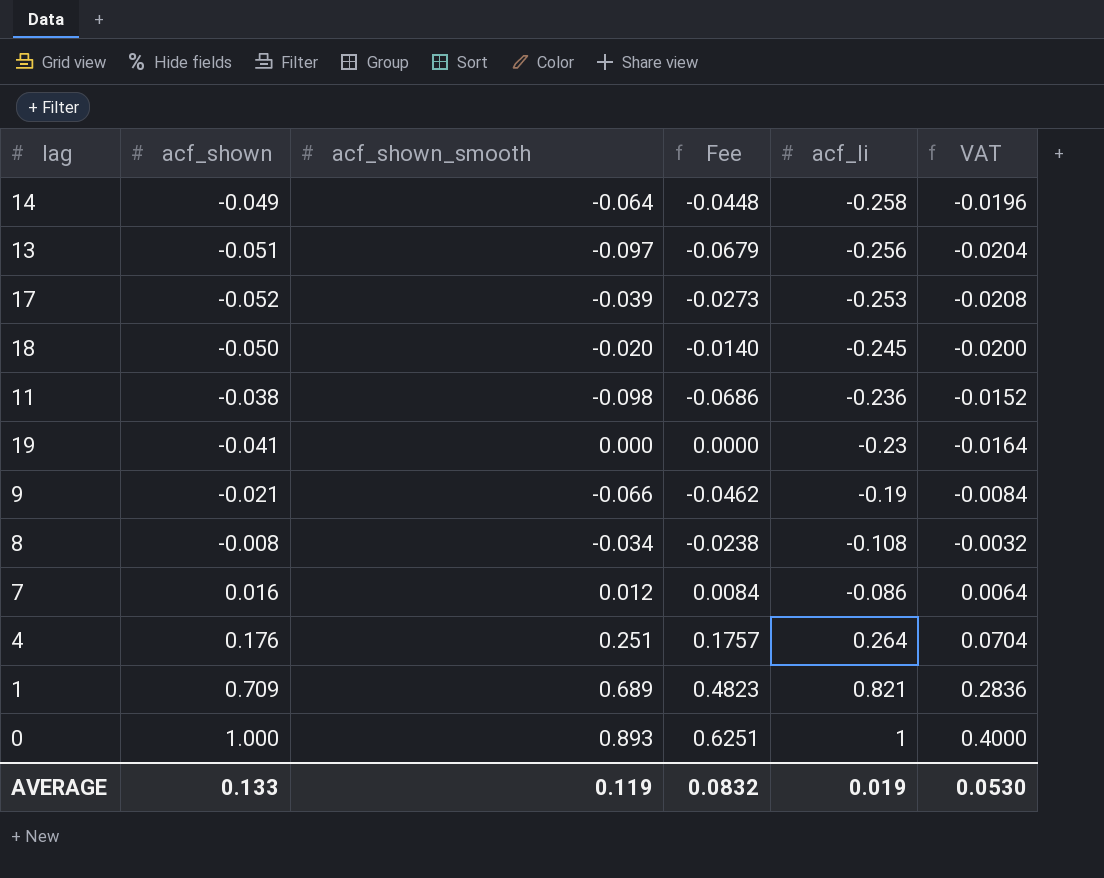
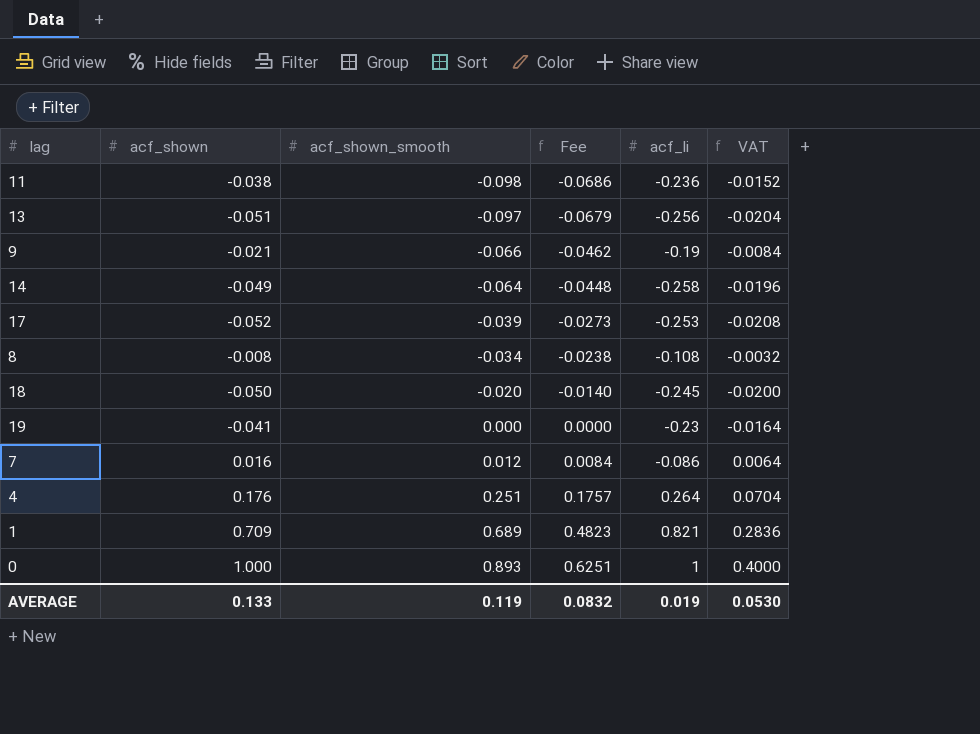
row order: acf_li ascending -> acf_shown_smooth ascending

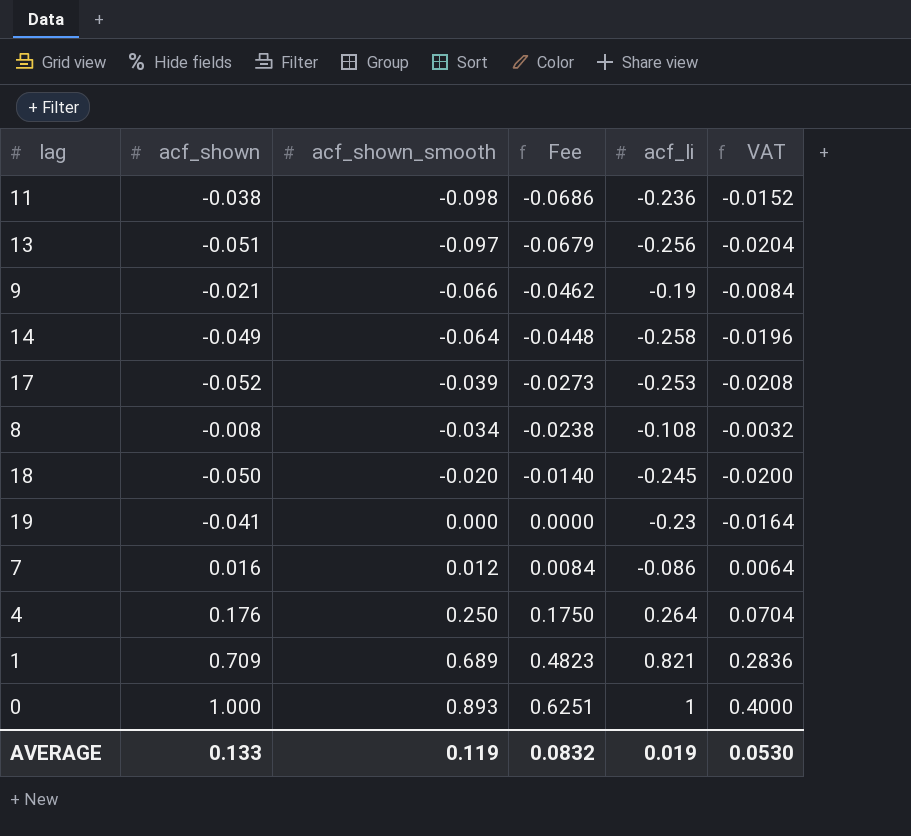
4 | acf_shown_smooth: 0.251 -> 0.250
4 | Fee: 0.1757 -> 0.1750

